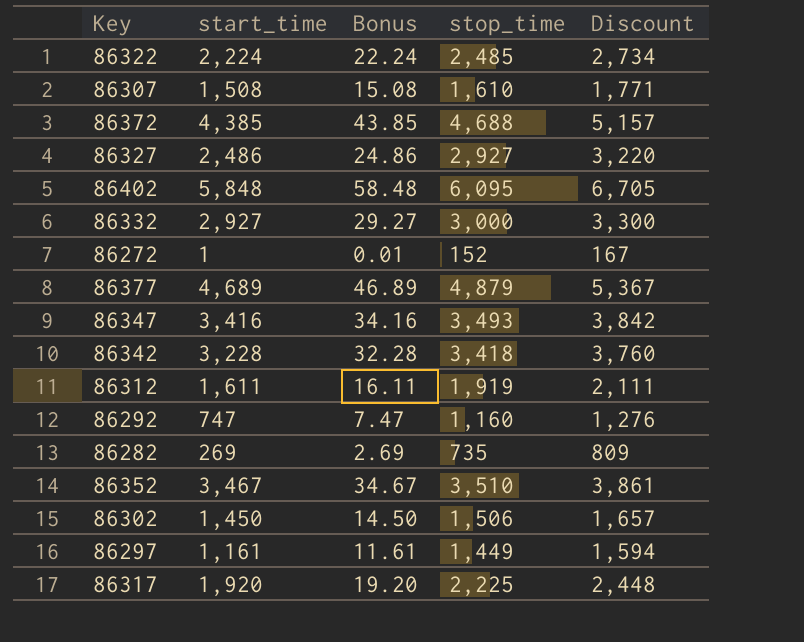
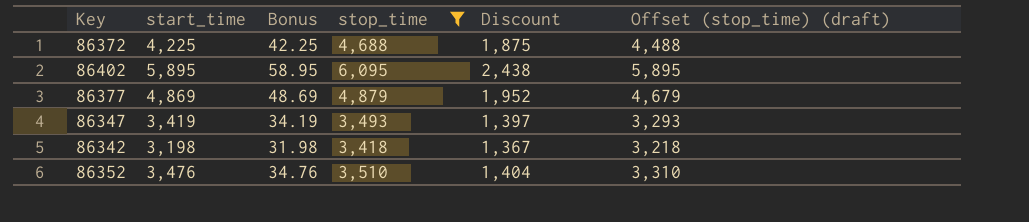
filter: none -> stop_time >= 3,418
column Discount | formula: [stop_time] * 1.1 -> [stop_time] * 0.4
column Offset (stop_time) (draft) | formula: none -> [stop_time] - 200
86372 | start_time: 4,385 -> 4,225
86372 | Bonus: 43.85 -> 42.25
86402 | start_time: 5,848 -> 5,895
86402 | Bonus: 58.48 -> 58.95
86377 | start_time: 4,689 -> 4,869
86377 | Bonus: 46.89 -> 48.69
86347 | start_time: 3,416 -> 3,419
86347 | Bonus: 34.16 -> 34.19
86342 | start_time: 3,228 -> 3,198
86342 | Bonus: 32.28 -> 31.98
86352 | start_time: 3,467 -> 3,476
86352 | Bonus: 34.67 -> 34.76

